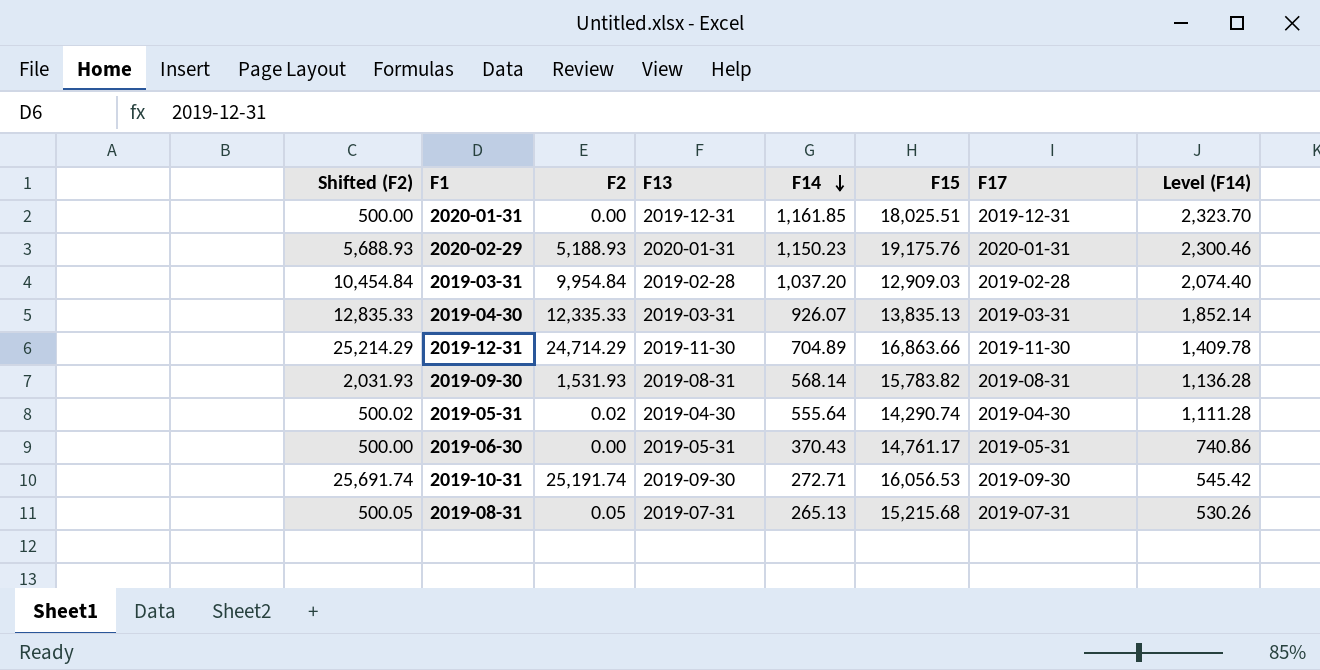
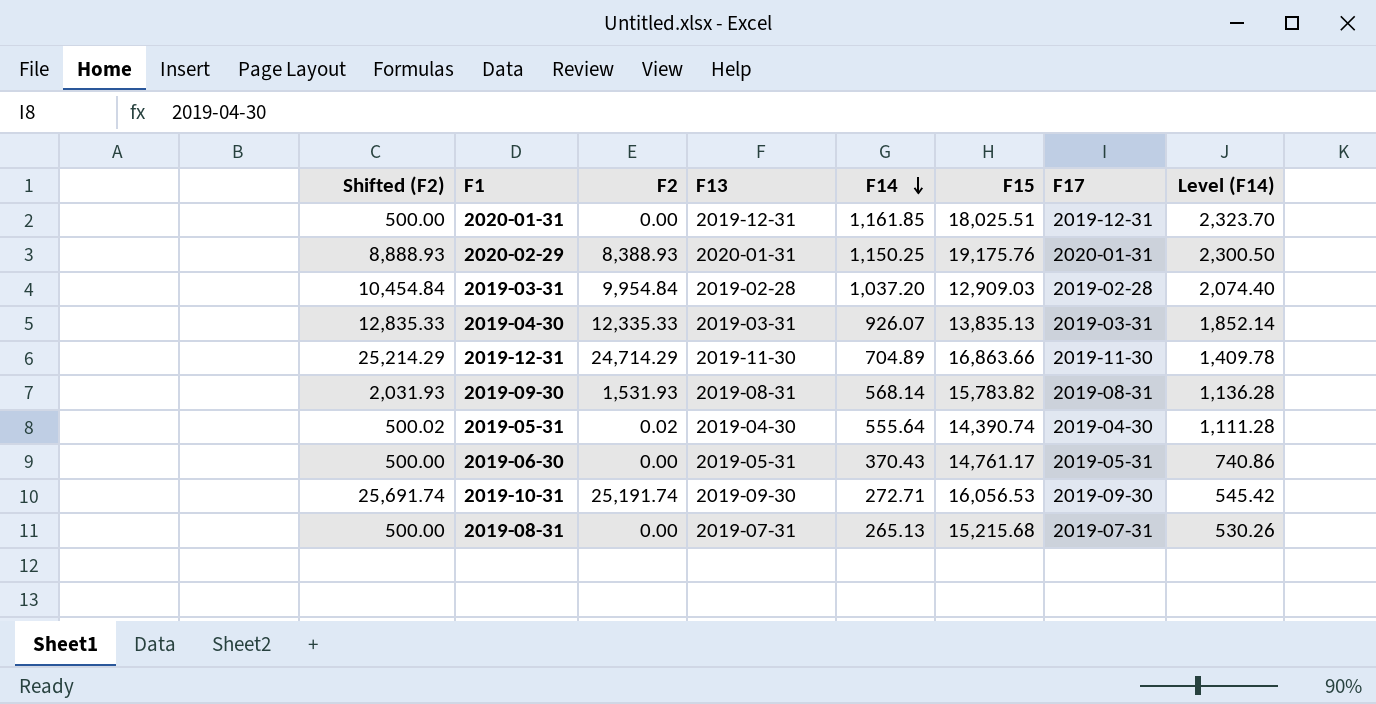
2020-02-29 | Shifted (F2): 5,688.93 -> 8,888.93
2020-02-29 | F2: 5,188.93 -> 8,388.93
2020-02-29 | F14: 1,150.23 -> 1,150.25
2020-02-29 | Level (F14): 2,300.46 -> 2,300.50
2019-05-31 | F15: 14,290.74 -> 14,390.74
2019-08-31 | Shifted (F2): 500.05 -> 500.00
2019-08-31 | F2: 0.05 -> 0.00

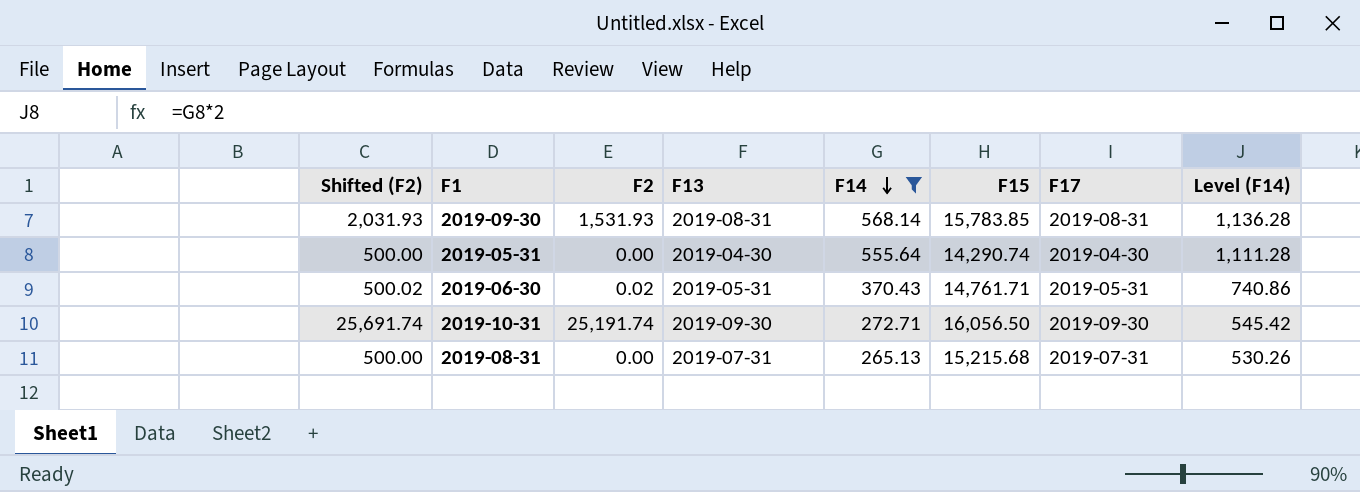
filter: none -> F14 <= 568.14
2019-09-30 | F15: 15,783.82 -> 15,783.85
2019-05-31 | Shifted (F2): 500.02 -> 500.00
2019-05-31 | F2: 0.02 -> 0.00
2019-05-31 | F15: 14,390.74 -> 14,290.74
2019-06-30 | Shifted (F2): 500.00 -> 500.02
2019-06-30 | F2: 0.00 -> 0.02
2019-06-30 | F15: 14,761.17 -> 14,761.71
2019-10-31 | F15: 16,056.53 -> 16,056.50

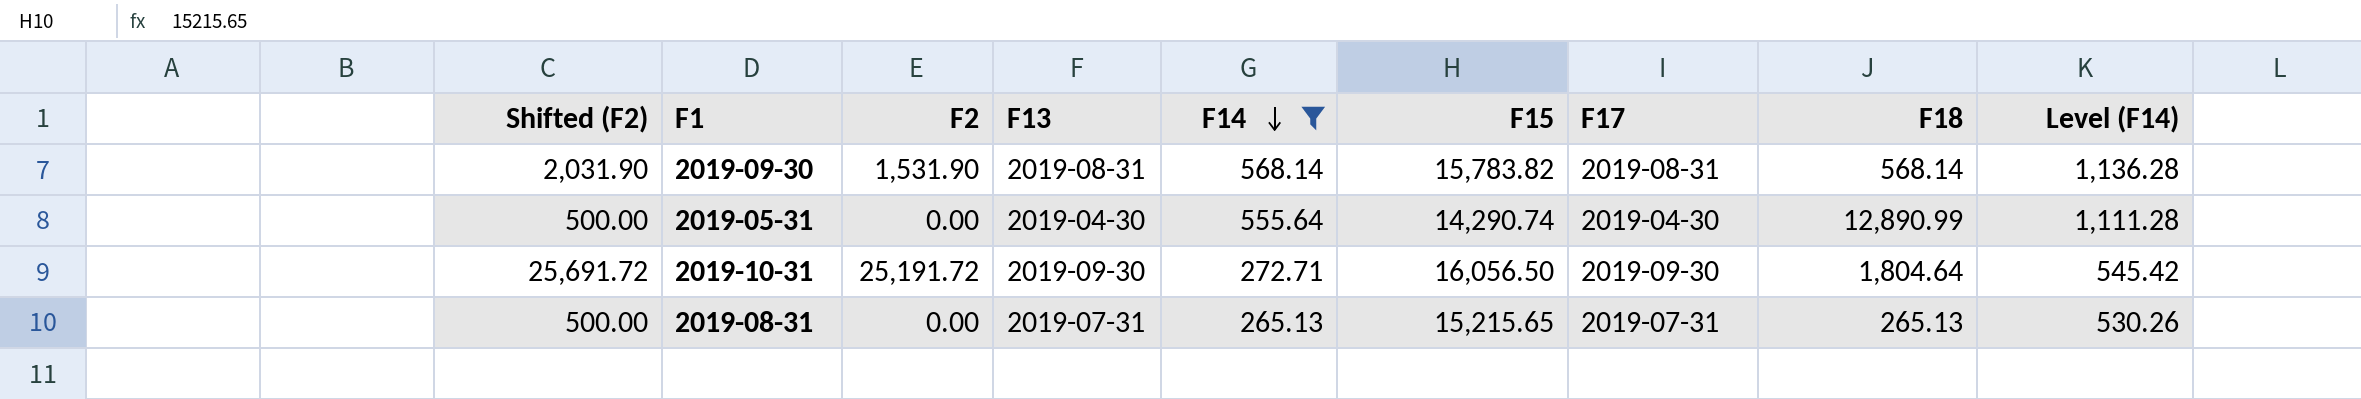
column F18 | position: none -> 8
row 2019-06-30: 500.02 | 0.02 | 2019-05-31 | 370.43 | 14,761.71 | 2019-05-31 | 740.86 -> none
2019-09-30 | Shifted (F2): 2,031.93 -> 2,031.90
2019-09-30 | F2: 1,531.93 -> 1,531.90
2019-09-30 | F15: 15,783.85 -> 15,783.82
2019-10-31 | Shifted (F2): 25,691.74 -> 25,691.72
2019-10-31 | F2: 25,191.74 -> 25,191.72
2019-08-31 | F15: 15,215.68 -> 15,215.65

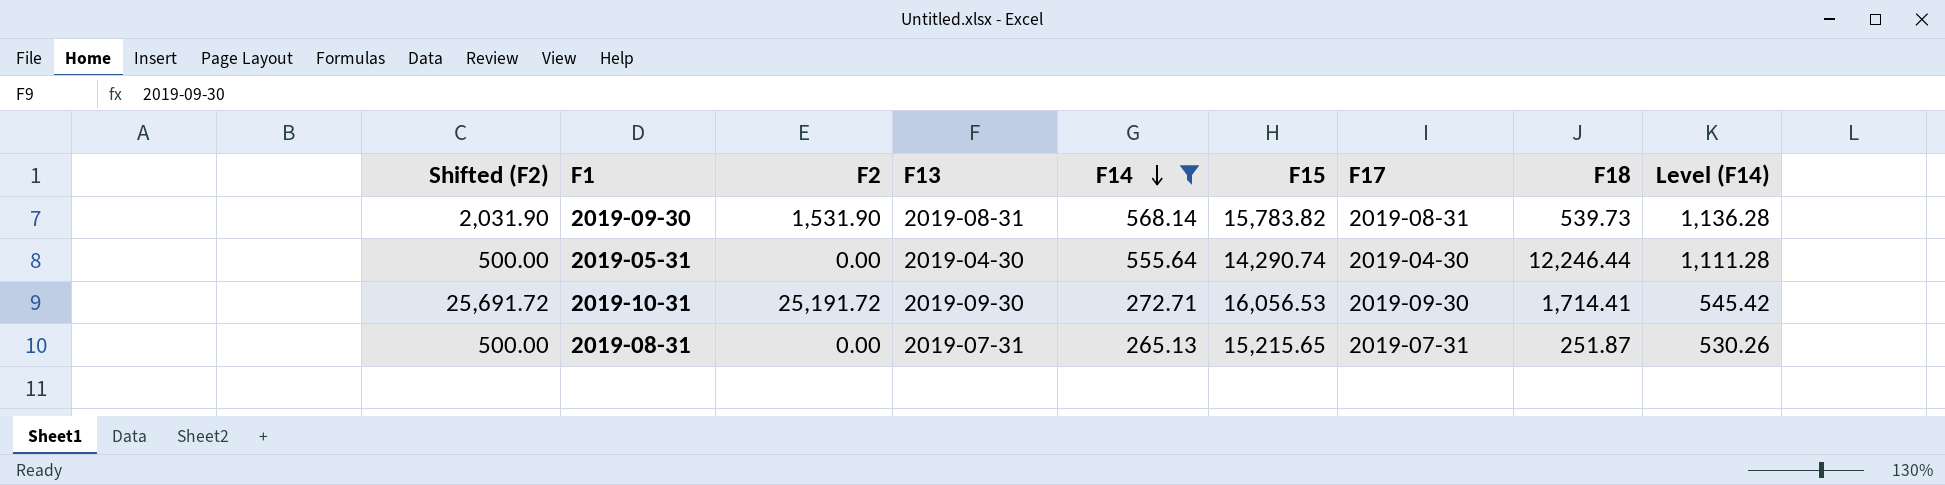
2019-09-30 | F18: 568.14 -> 539.73
2019-05-31 | F18: 12,890.99 -> 12,246.44
2019-10-31 | F15: 16,056.50 -> 16,056.53
2019-10-31 | F18: 1,804.64 -> 1,714.41
2019-08-31 | F18: 265.13 -> 251.87

